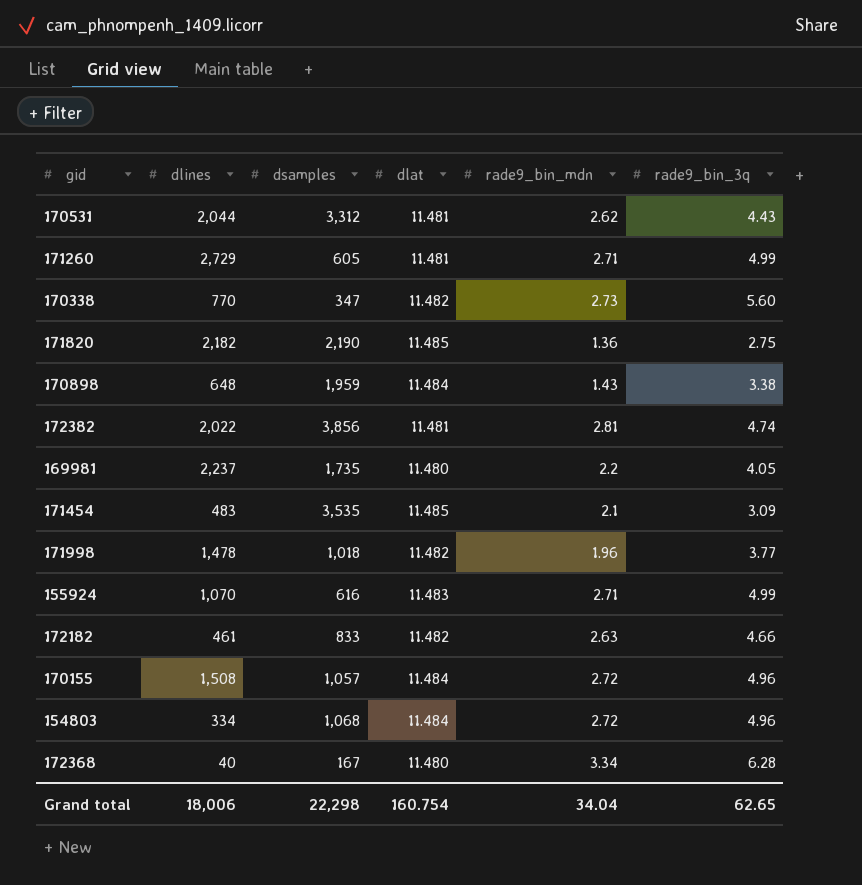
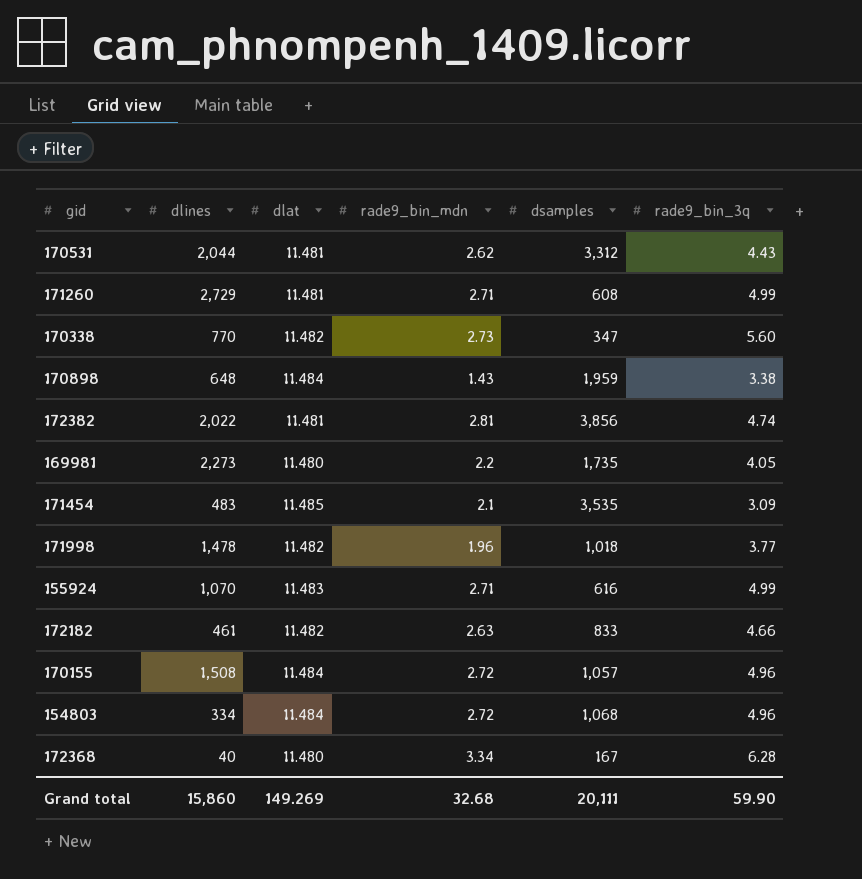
column dsamples | position: 3 -> 5
row 171820: 2,182 | 2,190 | 11.485 | 1.36 | 2.75 -> none
171260 | dsamples: 605 -> 608
169981 | dlines: 2,237 -> 2,273
Grand total | dlines: 18,006 -> 15,860
Grand total | dlat: 160.754 -> 149.269
Grand total | rade9_bin_mdn: 34.04 -> 32.68
Grand total | dsamples: 22,298 -> 20,111
Grand total | rade9_bin_3q: 62.65 -> 59.90

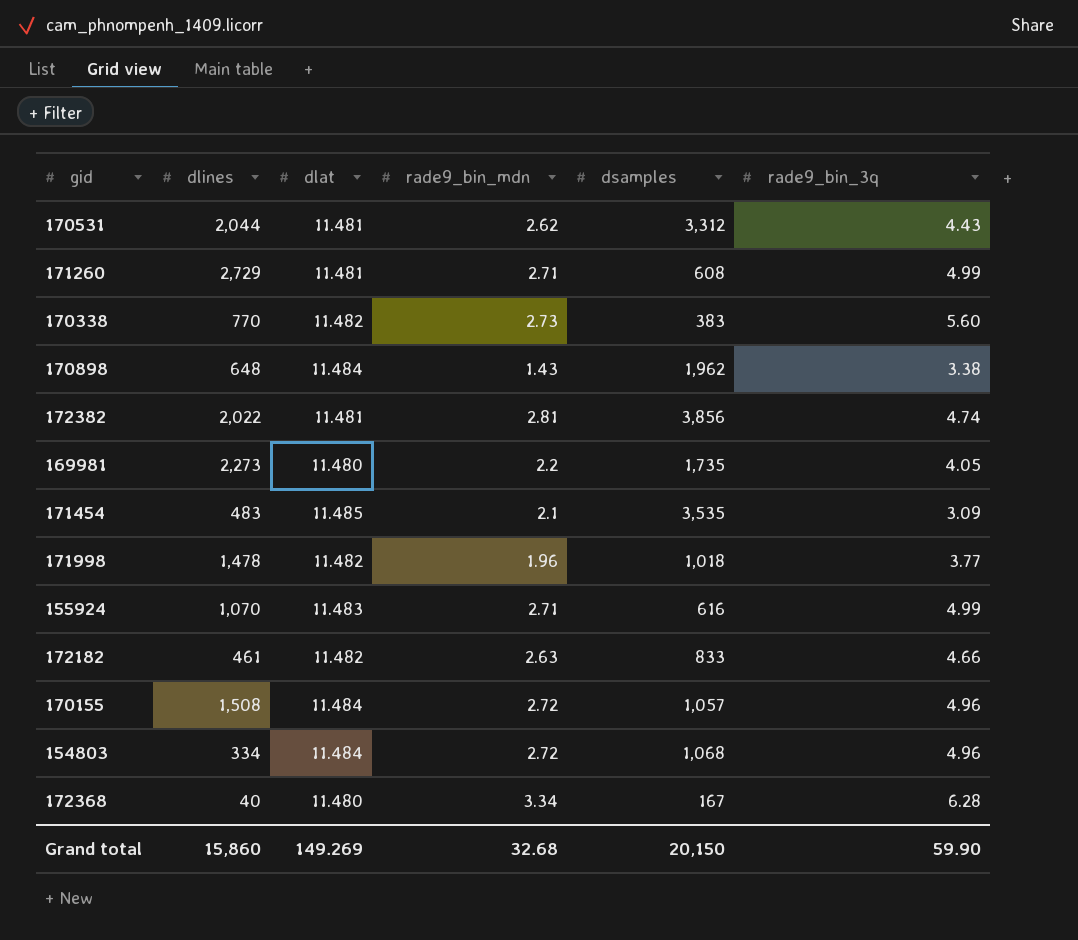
170338 | dsamples: 347 -> 383
170898 | dsamples: 1,959 -> 1,962
Grand total | dsamples: 20,111 -> 20,150

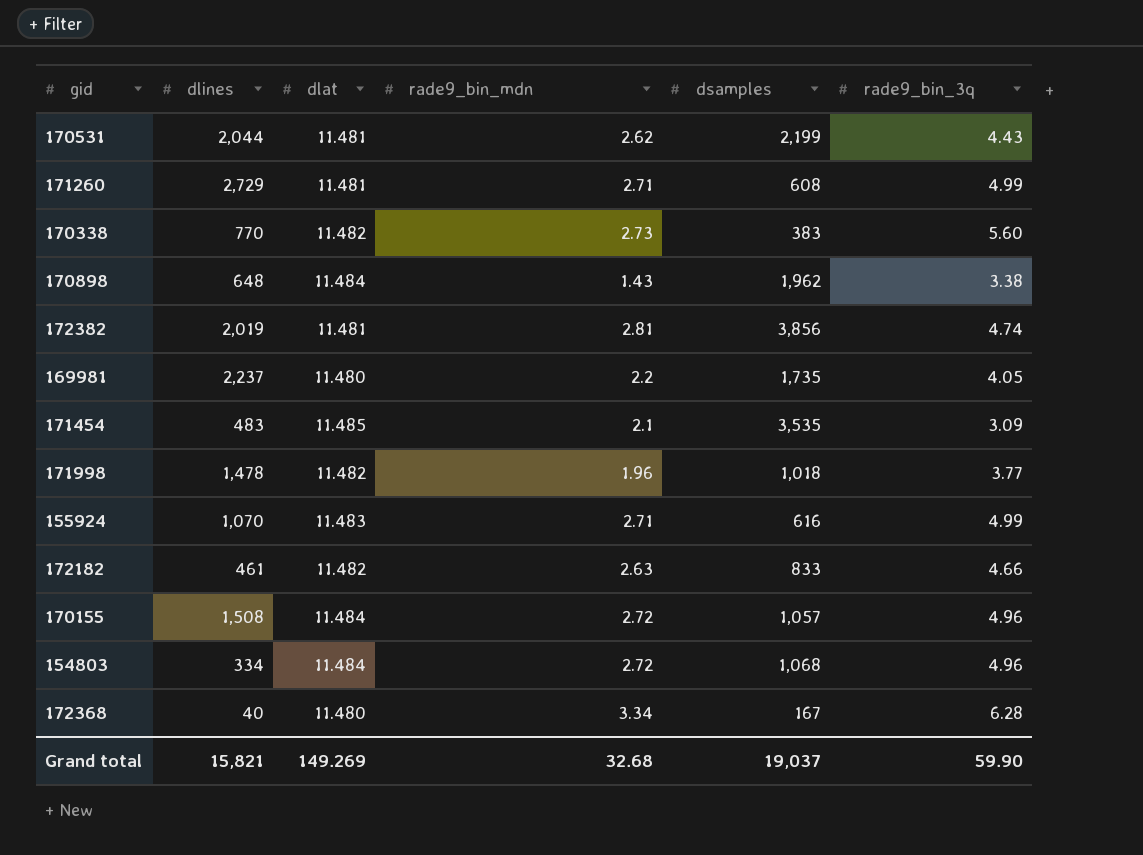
170531 | dsamples: 3,312 -> 2,199
172382 | dlines: 2,022 -> 2,019
169981 | dlines: 2,273 -> 2,237
Grand total | dlines: 15,860 -> 15,821
Grand total | dsamples: 20,150 -> 19,037

